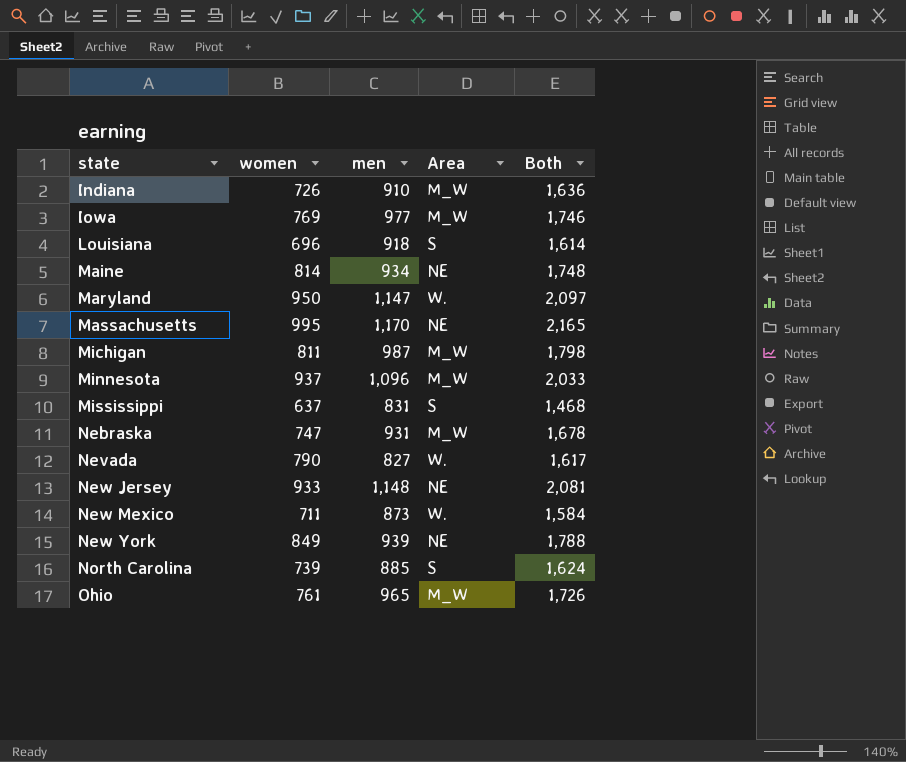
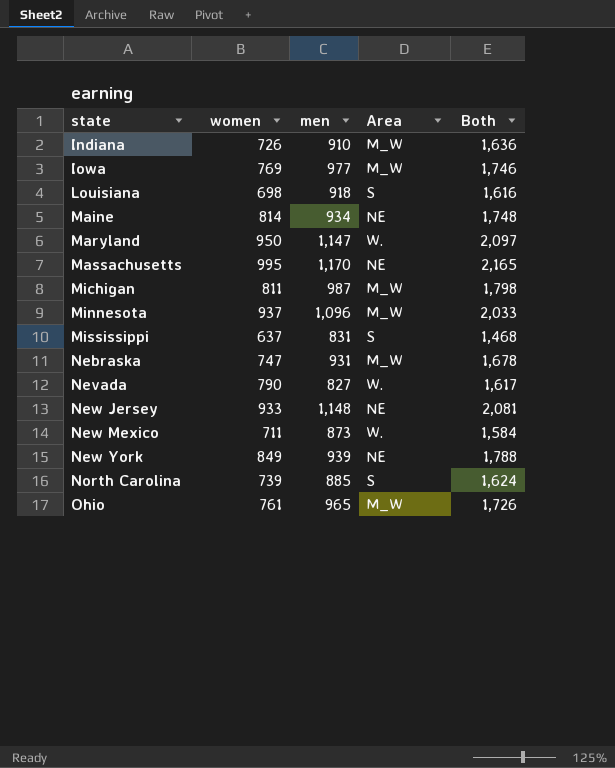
Louisiana | women: 696 -> 698
Louisiana | Both: 1,614 -> 1,616

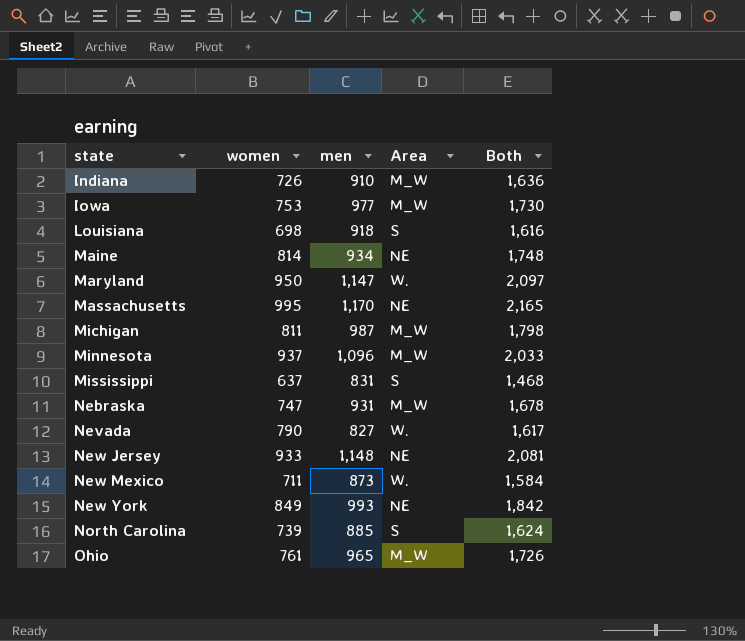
Iowa | women: 769 -> 753
Iowa | Both: 1,746 -> 1,730
New York | men: 939 -> 993
New York | Both: 1,788 -> 1,842

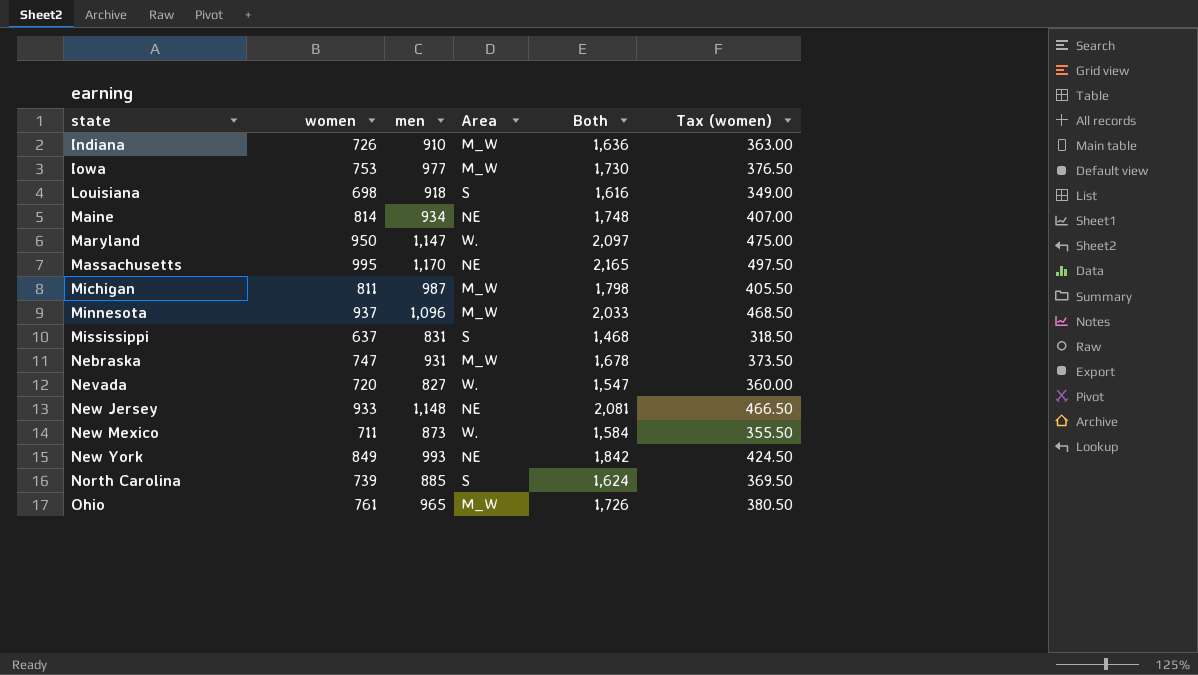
column Tax (women) | formula: none -> [women] * 0.5
Nevada | women: 790 -> 720
Nevada | Both: 1,617 -> 1,547

